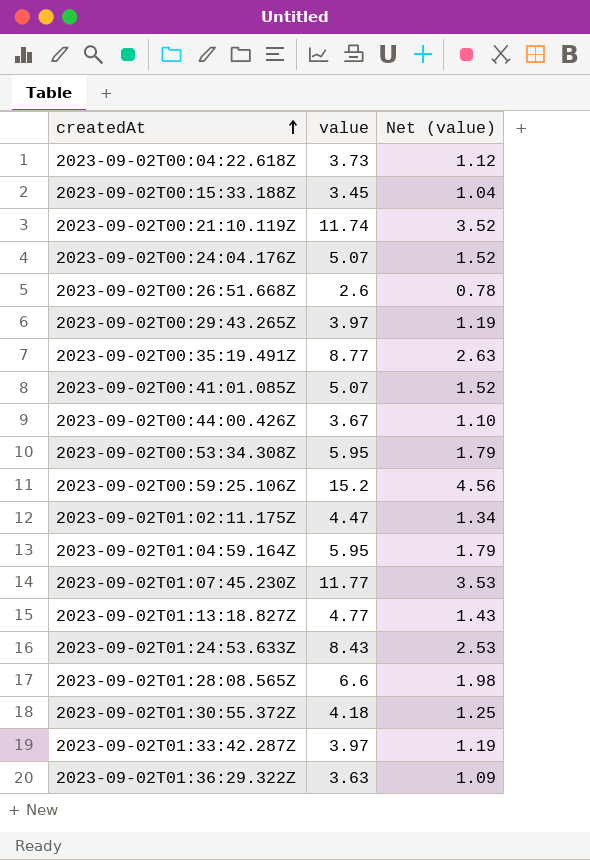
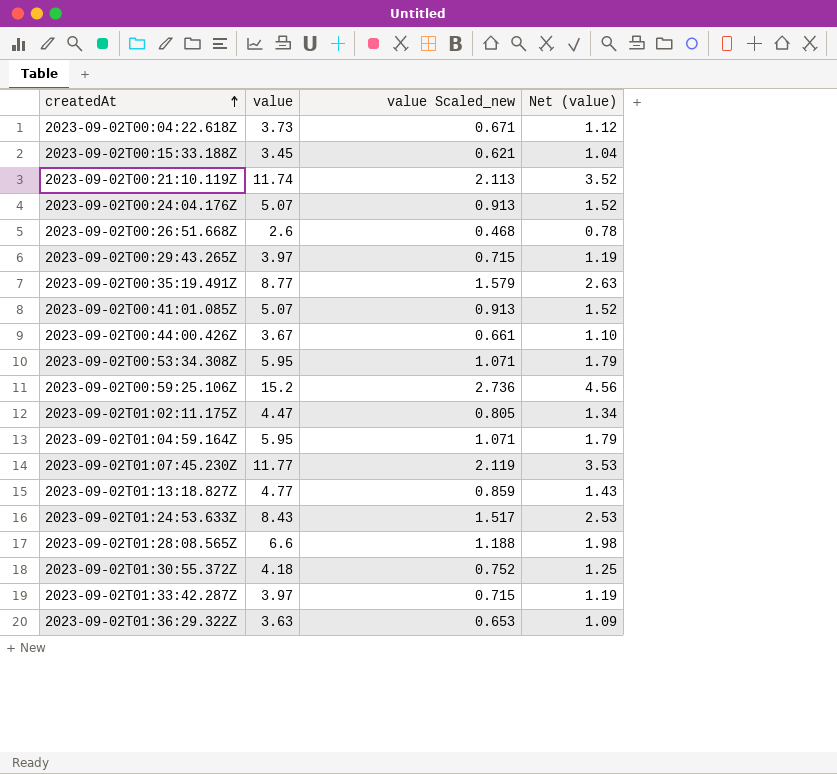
column value Scaled_new | formula: none -> [value] * 0.18

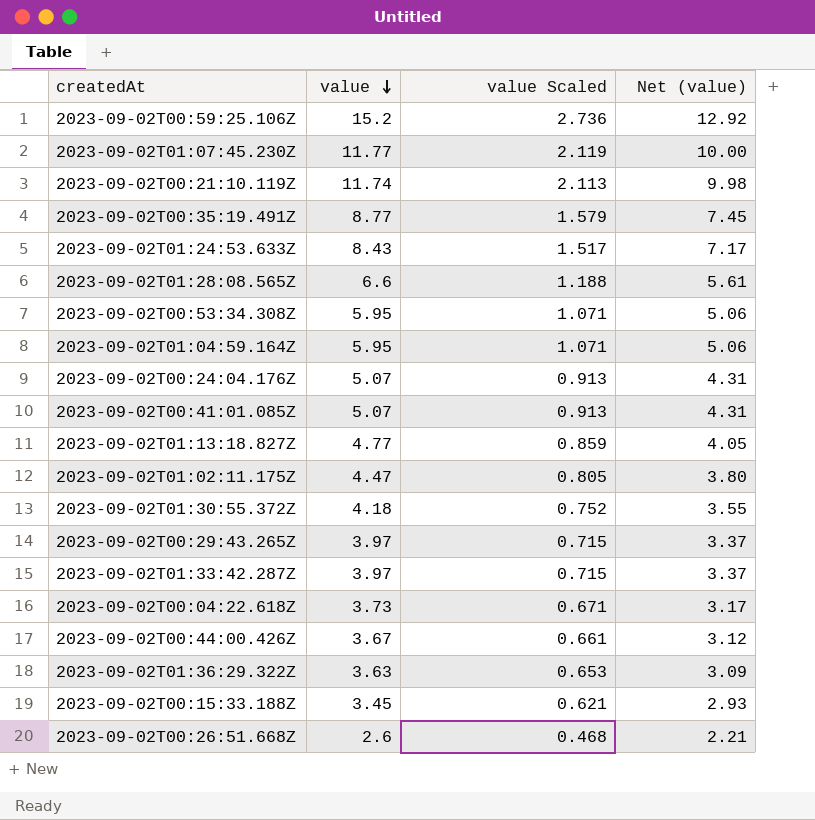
row order: createdAt ascending -> value descending
column name: value Scaled_new -> value Scaled
column Net (value) | formula: [value] * 0.3 -> [value] * 0.85

